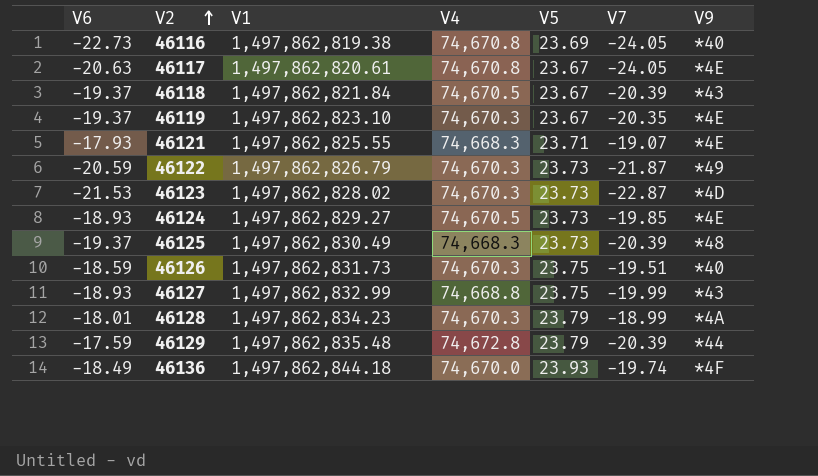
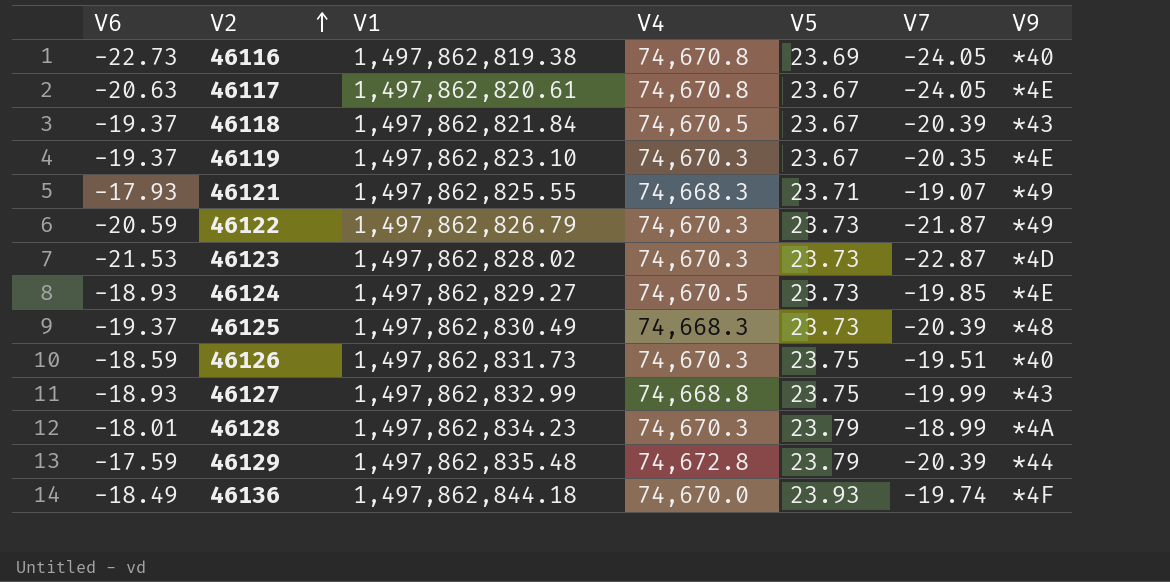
46121 | V9: *4E -> *49

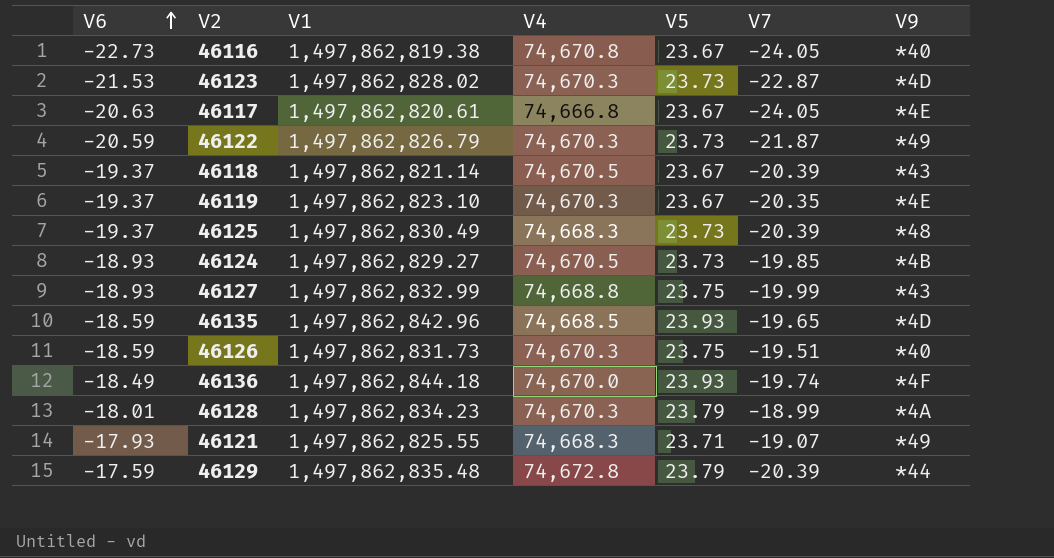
row order: V2 ascending -> V6 ascending
46116 | V5: 23.69 -> 23.67
46117 | V4: 74,670.8 -> 74,666.8
46118 | V1: 1,497,862,821.84 -> 1,497,862,821.14
46124 | V9: *4E -> *4B
row 46135: none -> -18.59 | 1,497,862,842.96 | 74,668.5 | 23.93 | -19.65 | *4D

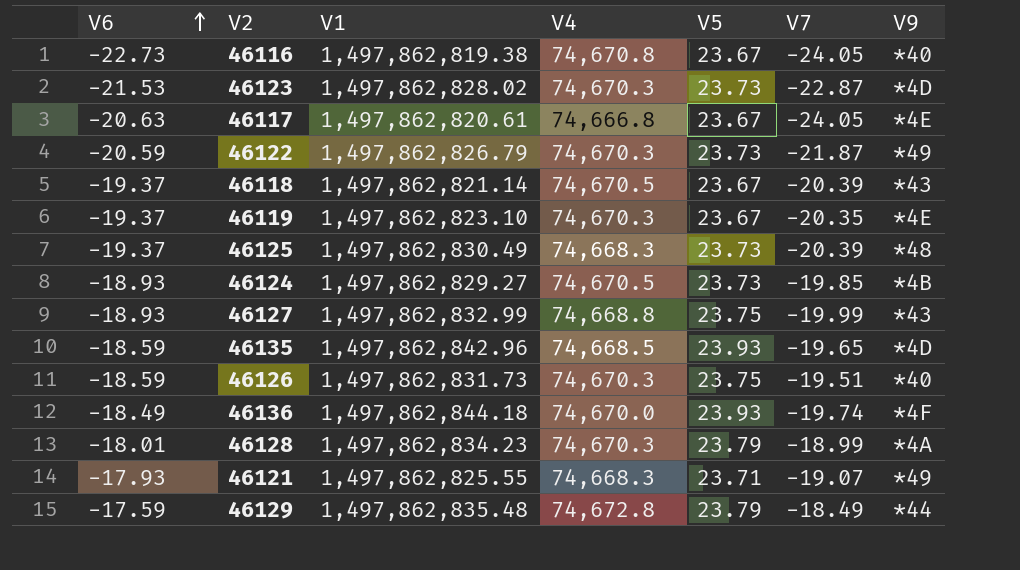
46129 | V7: -20.39 -> -18.49

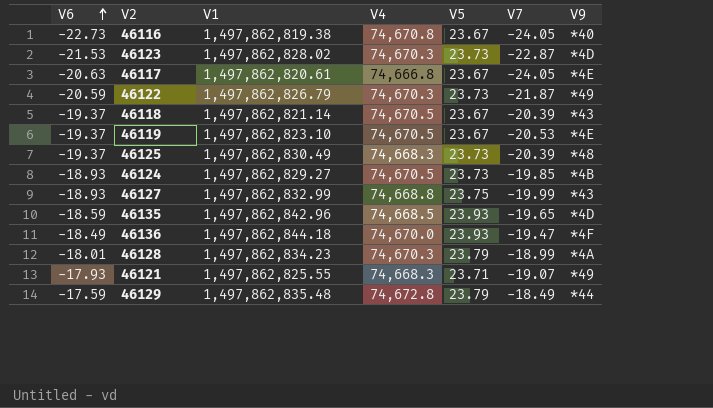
row 46126: -18.59 | 1,497,862,831.73 | 74,670.3 | 23.75 | -19.51 | *40 -> none
46119 | V4: 74,670.3 -> 74,670.5
46119 | V7: -20.35 -> -20.53
46136 | V7: -19.74 -> -19.47

